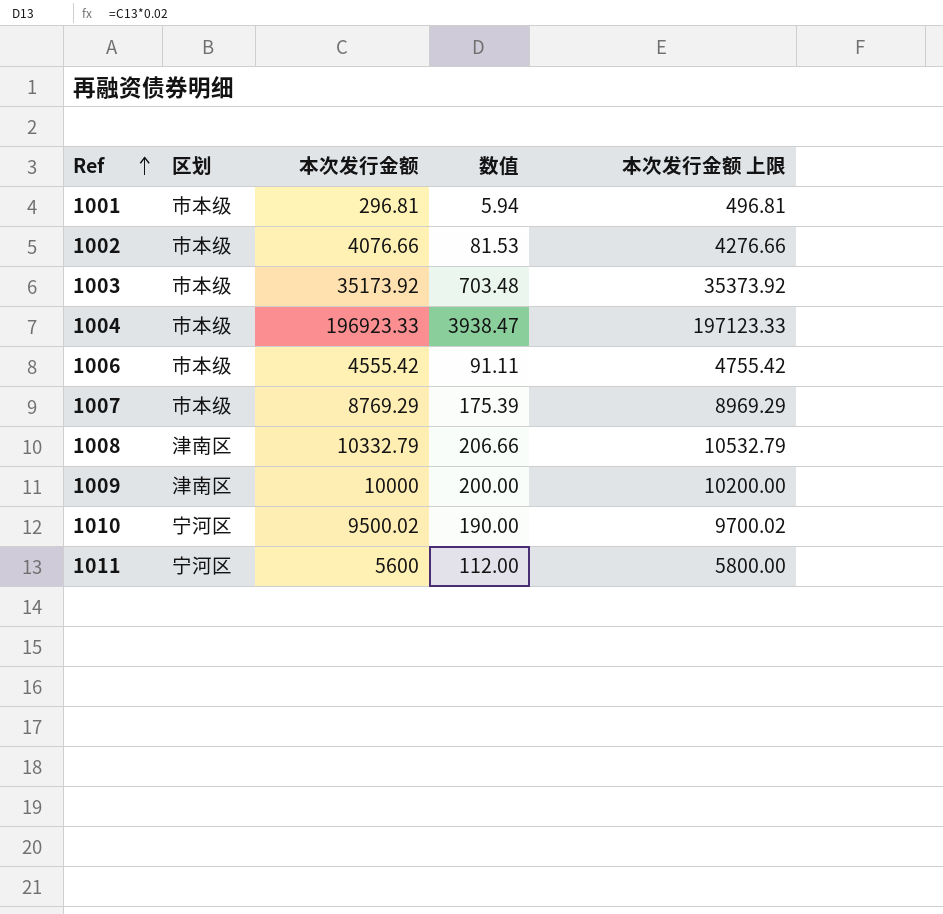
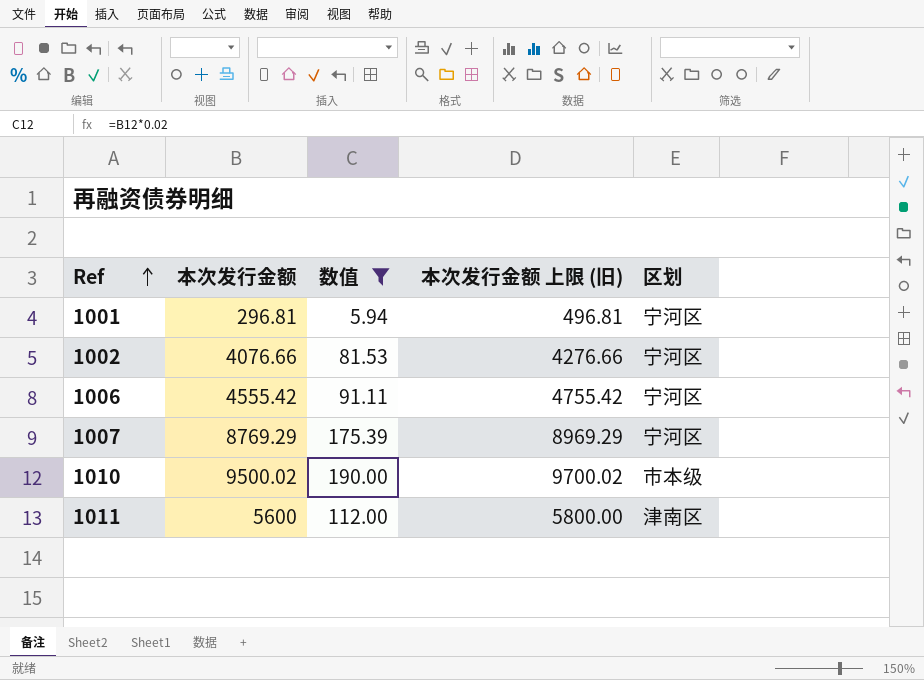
filter: none -> 数值 <= 190.00
column name: 本次发行金额 上限 -> 本次发行金额 上限 (旧)
column 区划 | position: 2 -> 5
1001 | 区划: 市本级 -> 宁河区
1002 | 区划: 市本级 -> 宁河区
1006 | 区划: 市本级 -> 宁河区
1007 | 区划: 市本级 -> 宁河区
1010 | 区划: 宁河区 -> 市本级
1011 | 区划: 宁河区 -> 津南区

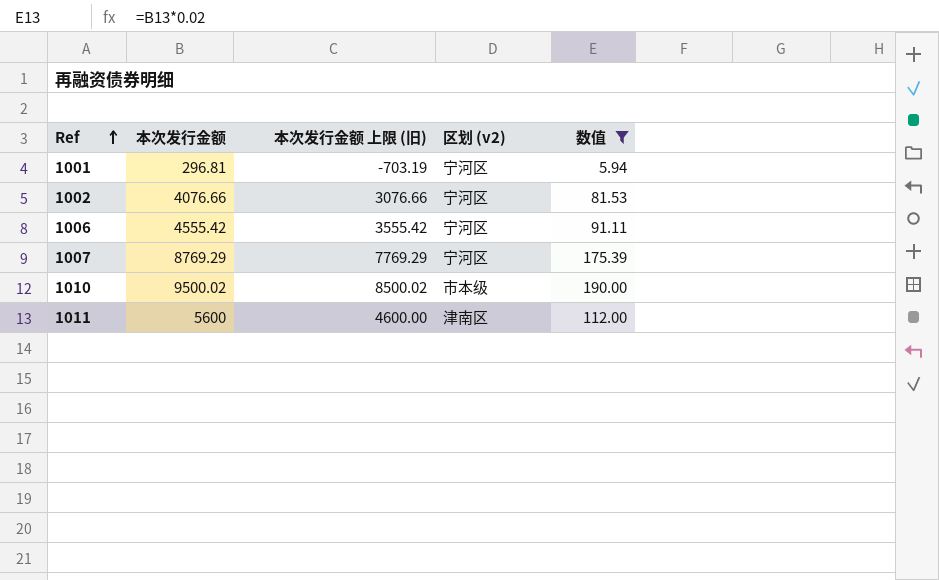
column 本次发行金额 上限 (旧) | formula: [本次发行金额] + 200 -> [本次发行金额] - 1000
column name: 区划 -> 区划 (v2)
column 数值 | position: 3 -> 5

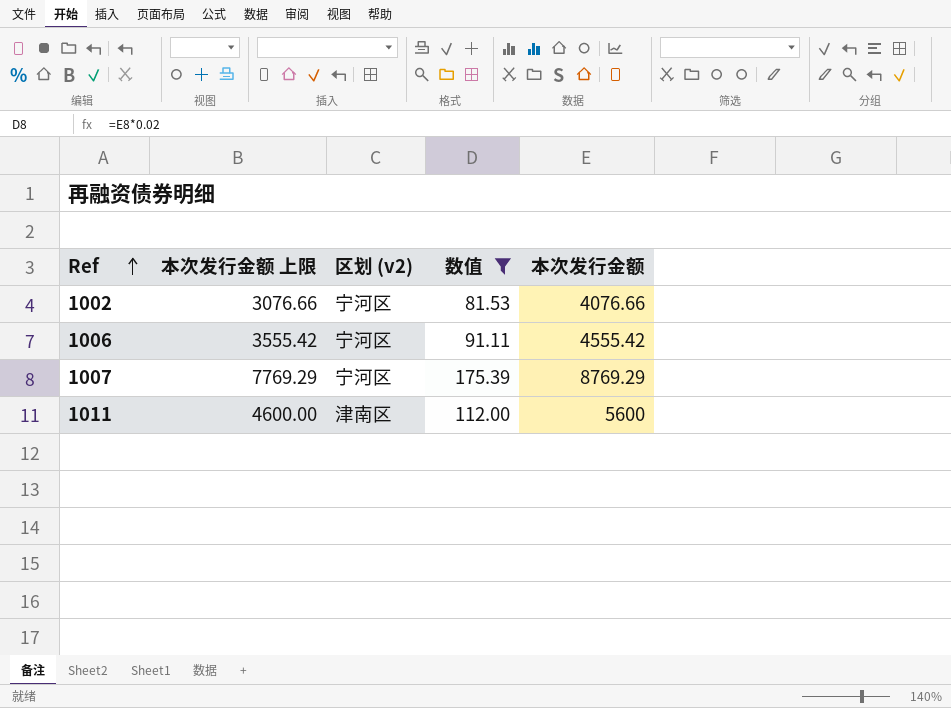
column name: 本次发行金额 上限 (旧) -> 本次发行金额 上限
column 本次发行金额 | position: 2 -> 5
row 1001: 296.81 | -703.19 | 宁河区 | 5.94 -> none
row 1010: 9500.02 | 8500.02 | 市本级 | 190.00 -> none

